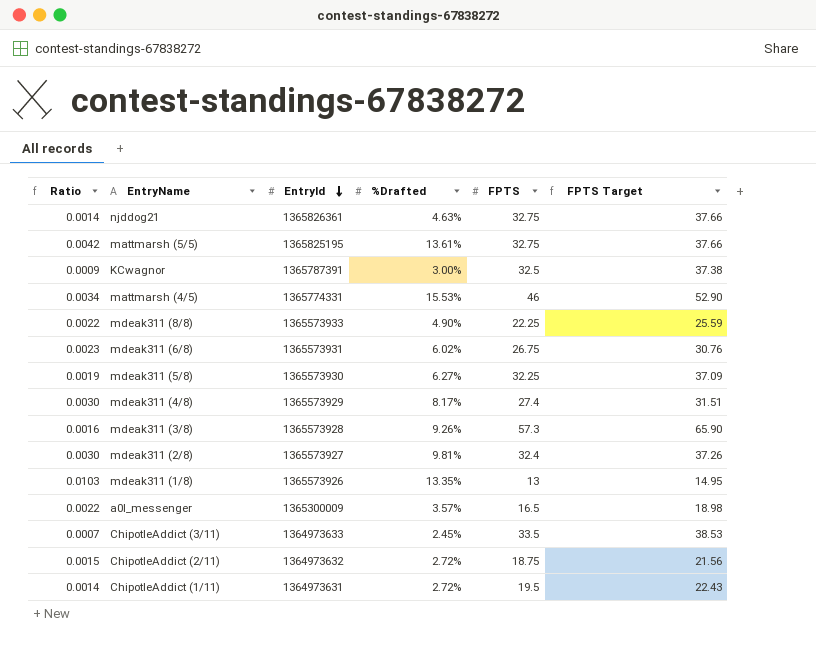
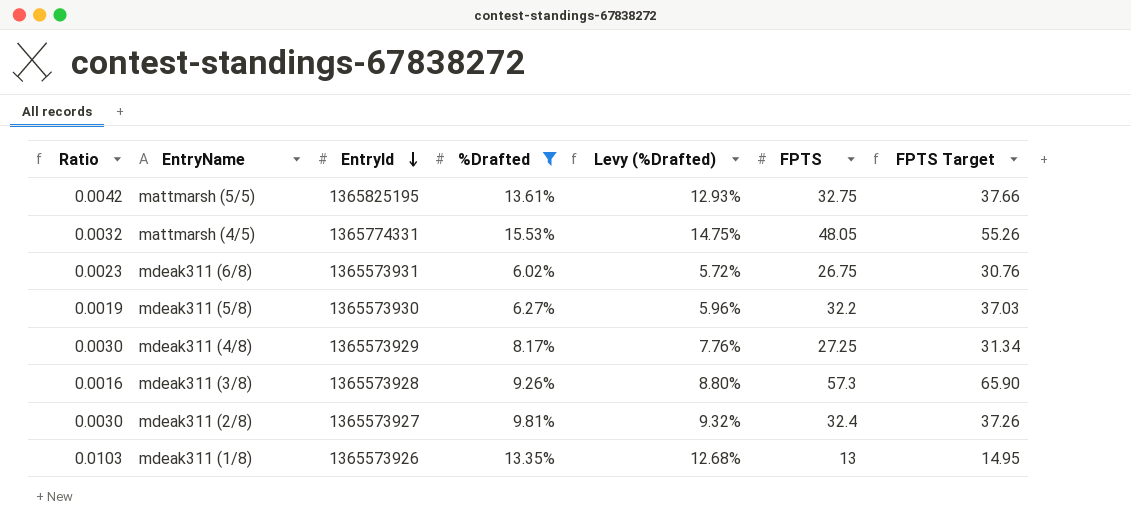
filter: none -> %Drafted >= 6.02%
column Levy (%Drafted) | formula: none -> [%Drafted] * 0.95
mattmarsh (4/5) | Ratio: 0.0034 -> 0.0032
mattmarsh (4/5) | FPTS: 46 -> 48.05
mattmarsh (4/5) | FPTS Target: 52.90 -> 55.26
mdeak311 (5/8) | FPTS: 32.25 -> 32.2
mdeak311 (5/8) | FPTS Target: 37.09 -> 37.03
mdeak311 (4/8) | FPTS: 27.4 -> 27.25
mdeak311 (4/8) | FPTS Target: 31.51 -> 31.34

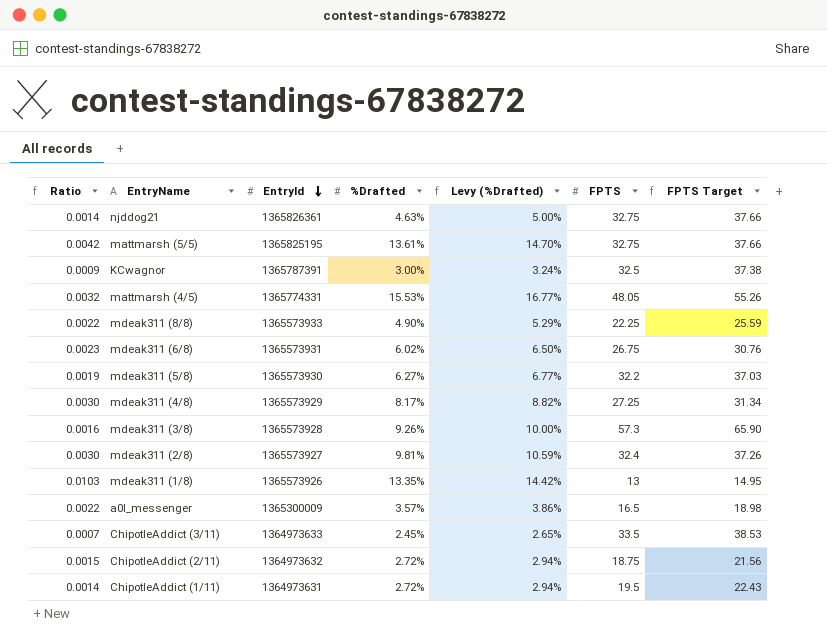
filter: %Drafted >= 6.02% -> none
column Levy (%Drafted) | formula: [%Drafted] * 0.95 -> [%Drafted] * 1.08

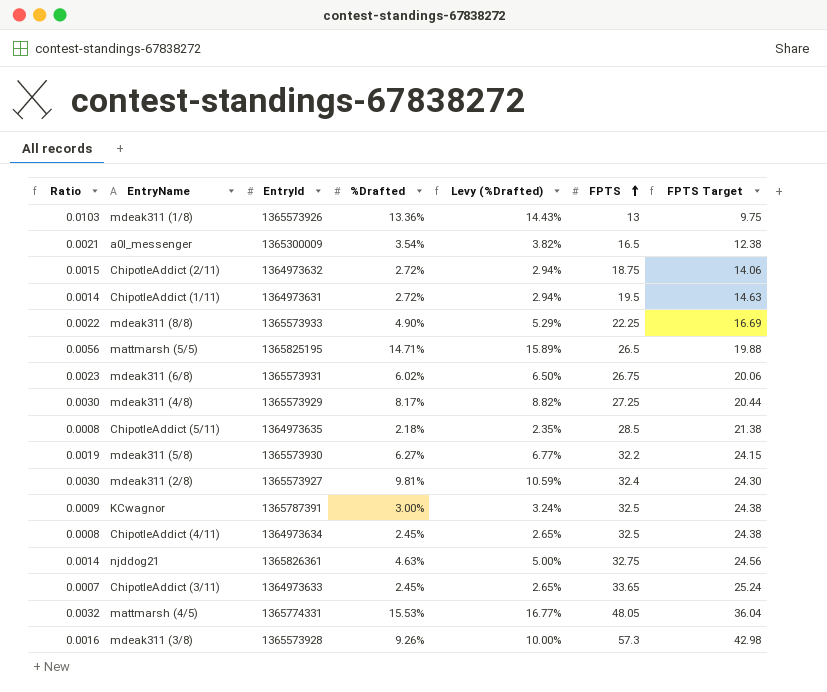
row order: EntryId descending -> FPTS ascending
column FPTS Target | formula: [FPTS] * 1.15 -> [FPTS] * 0.75
mdeak311 (1/8) | %Drafted: 13.35% -> 13.36%
mdeak311 (1/8) | Levy (%Drafted): 14.42% -> 14.43%
a0l_messenger | Ratio: 0.0022 -> 0.0021
a0l_messenger | %Drafted: 3.57% -> 3.54%
a0l_messenger | Levy (%Drafted): 3.86% -> 3.82%
mattmarsh (5/5) | Ratio: 0.0042 -> 0.0056
mattmarsh (5/5) | %Drafted: 13.61% -> 14.71%
mattmarsh (5/5) | Levy (%Drafted): 14.70% -> 15.89%
mattmarsh (5/5) | FPTS: 32.75 -> 26.5
row ChipotleAddict (5/11): none -> 0.0008 | 1364973635 | 2.18% | 2.35% | 28.5 | 21.38
row ChipotleAddict (4/11): none -> 0.0008 | 1364973634 | 2.45% | 2.65% | 32.5 | 24.38
ChipotleAddict (3/11) | FPTS: 33.5 -> 33.65

